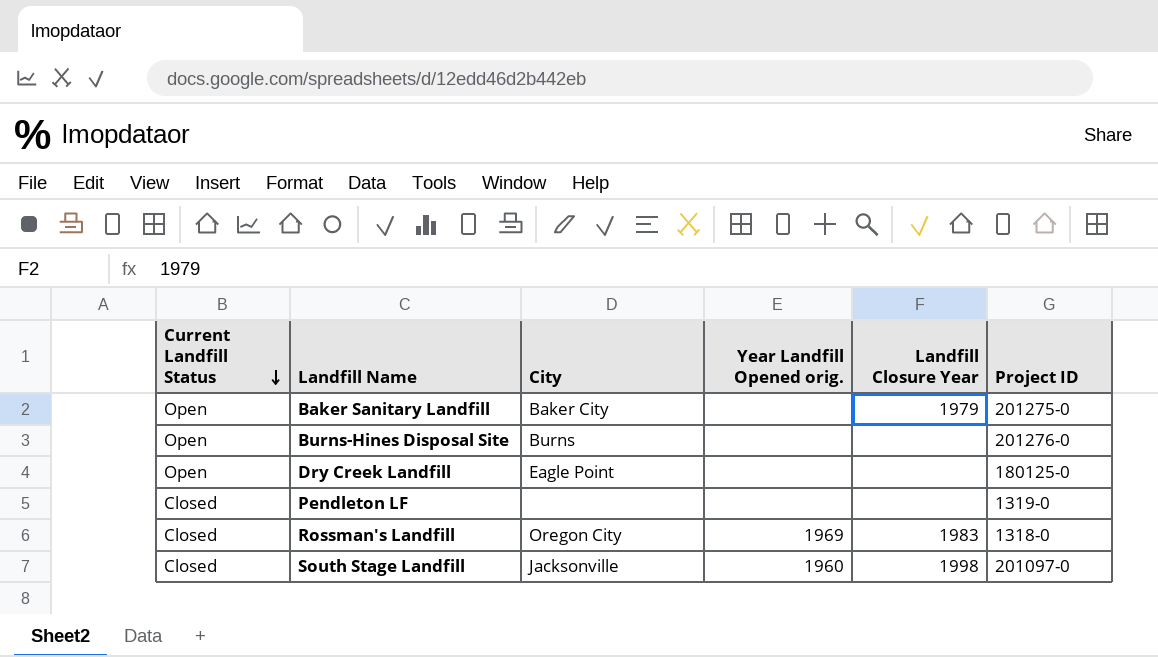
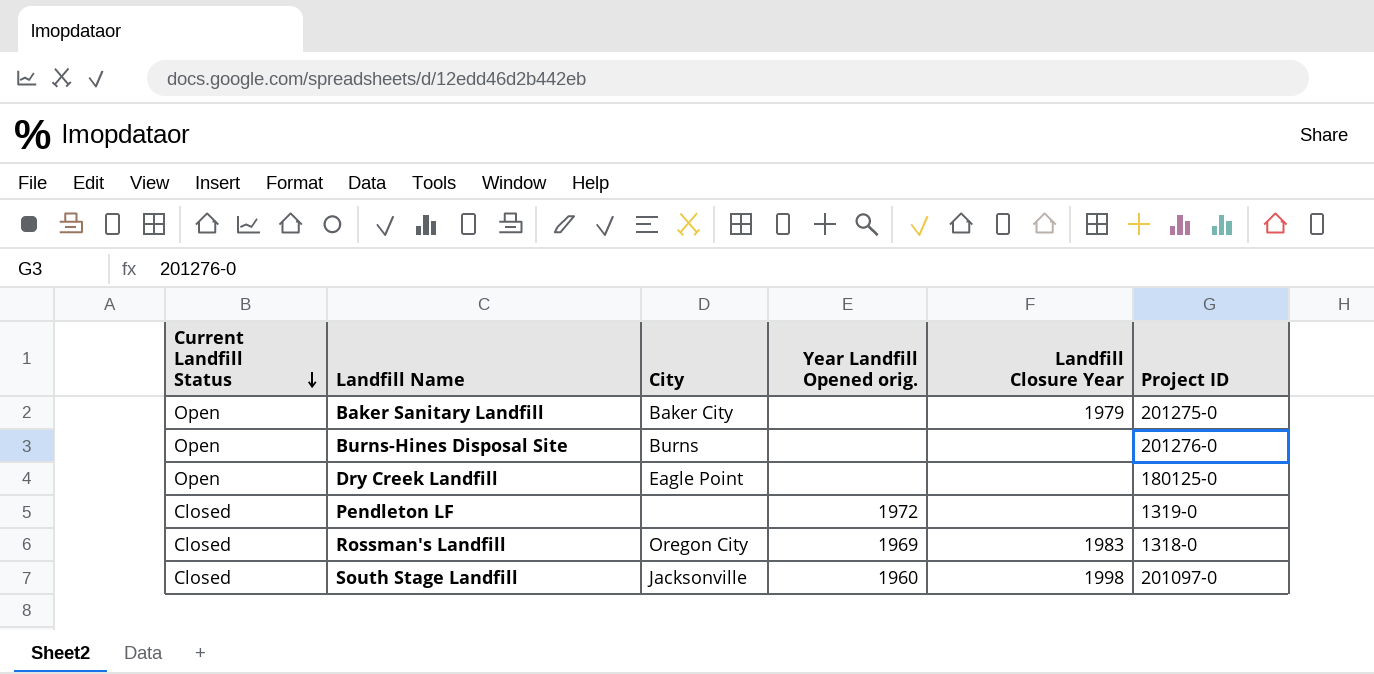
Pendleton LF | Year Landfill Opened orig.: none -> 1972

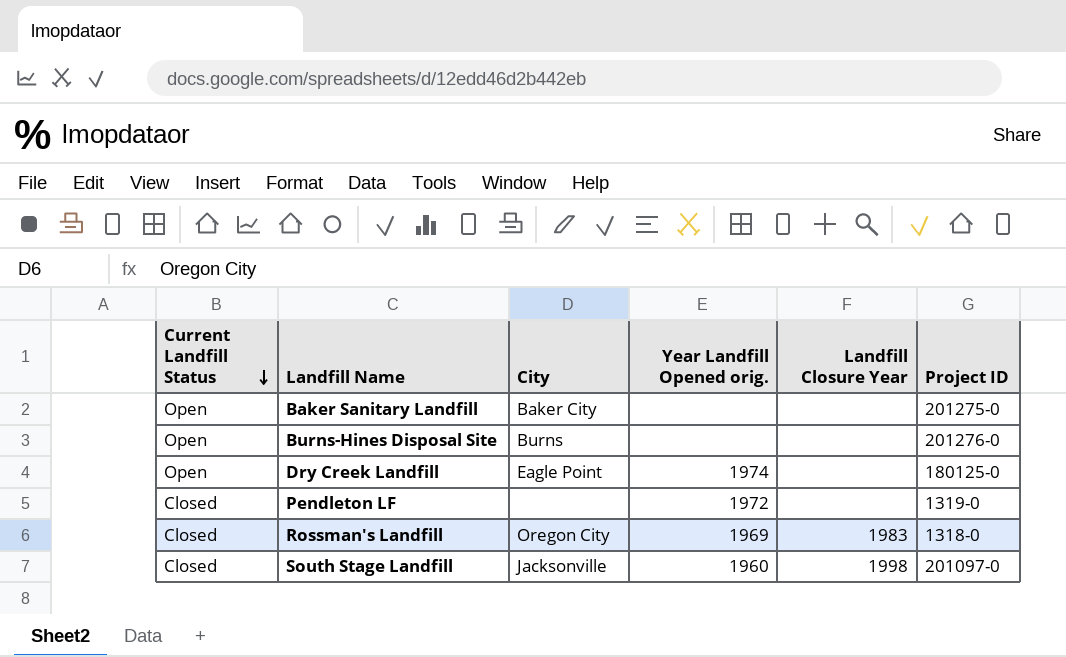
Baker Sanitary Landfill | Landfill Closure Year: 1979 -> none
Dry Creek Landfill | Year Landfill Opened orig.: none -> 1974

